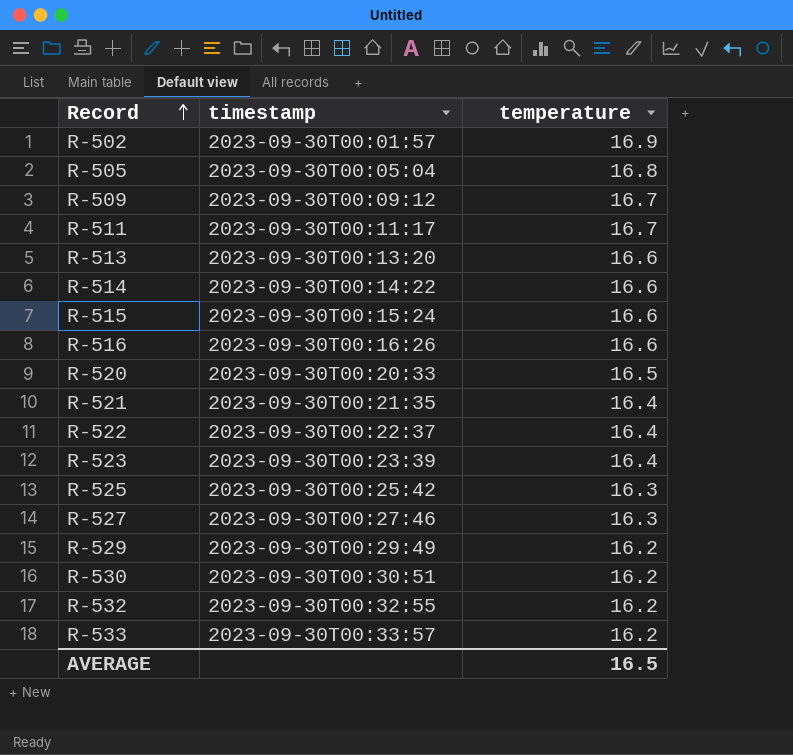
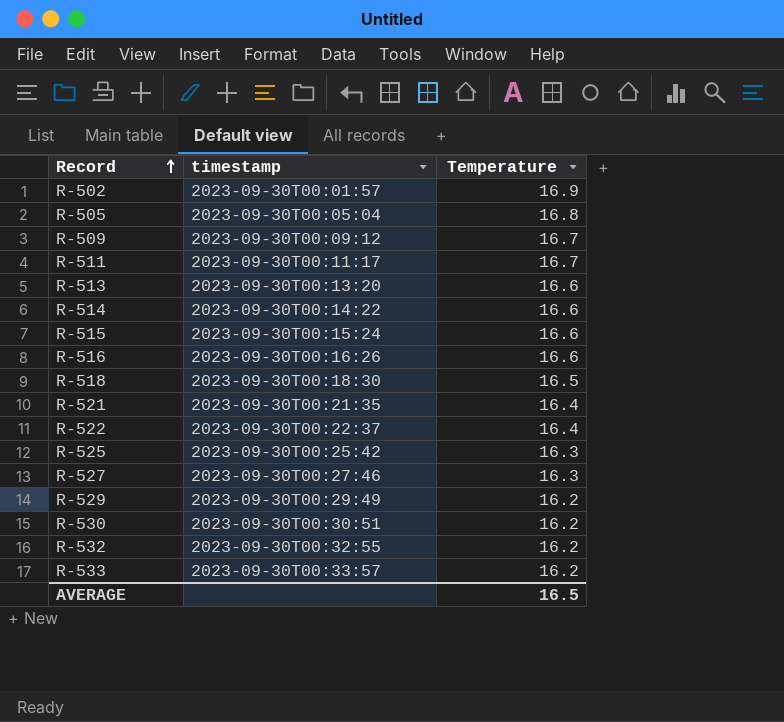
column name: temperature -> Temperature
row R-520: 2023-09-30T00:20:33 | 16.5 -> none
row R-523: 2023-09-30T00:23:39 | 16.4 -> none
row R-518: none -> 2023-09-30T00:18:30 | 16.5

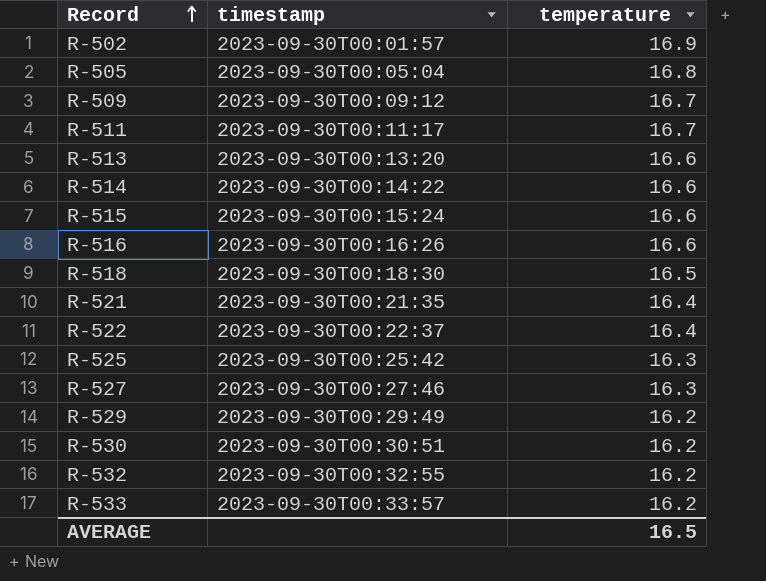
column name: Temperature -> temperature

